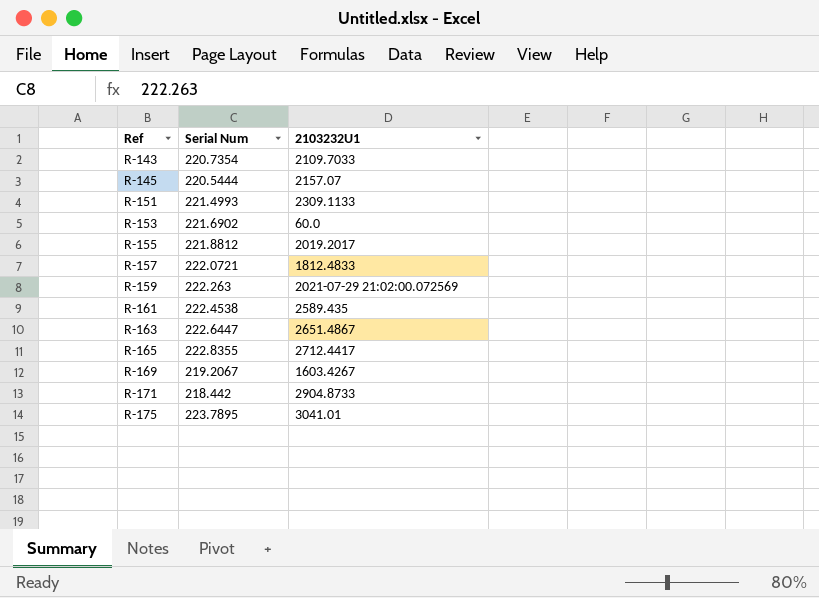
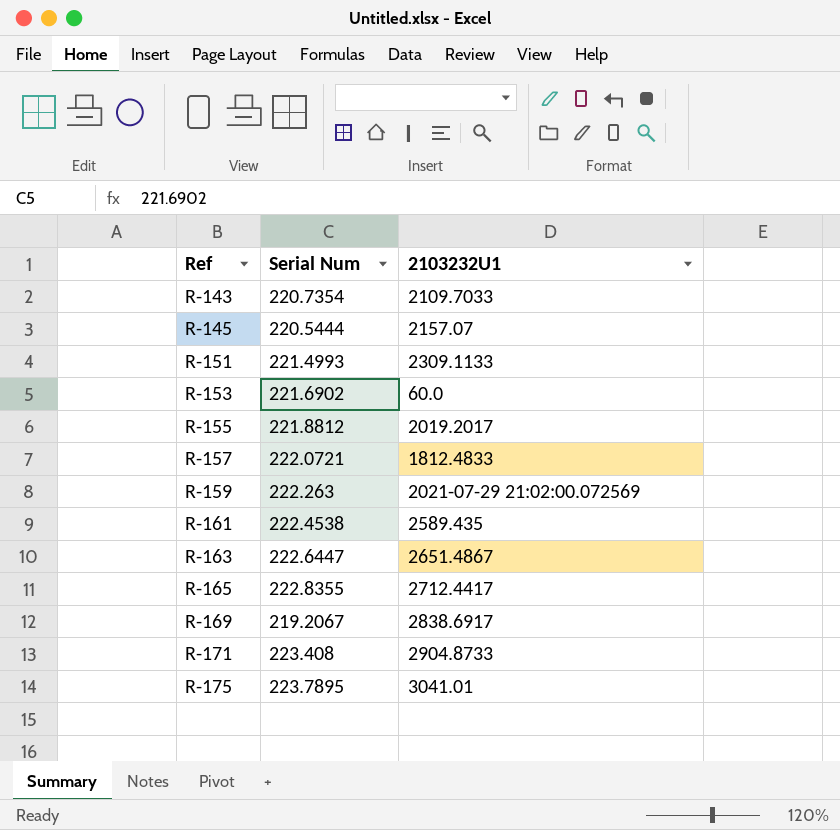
R-169 | 2103232U1: 1603.4267 -> 2838.6917
R-171 | Serial Num: 218.442 -> 223.408

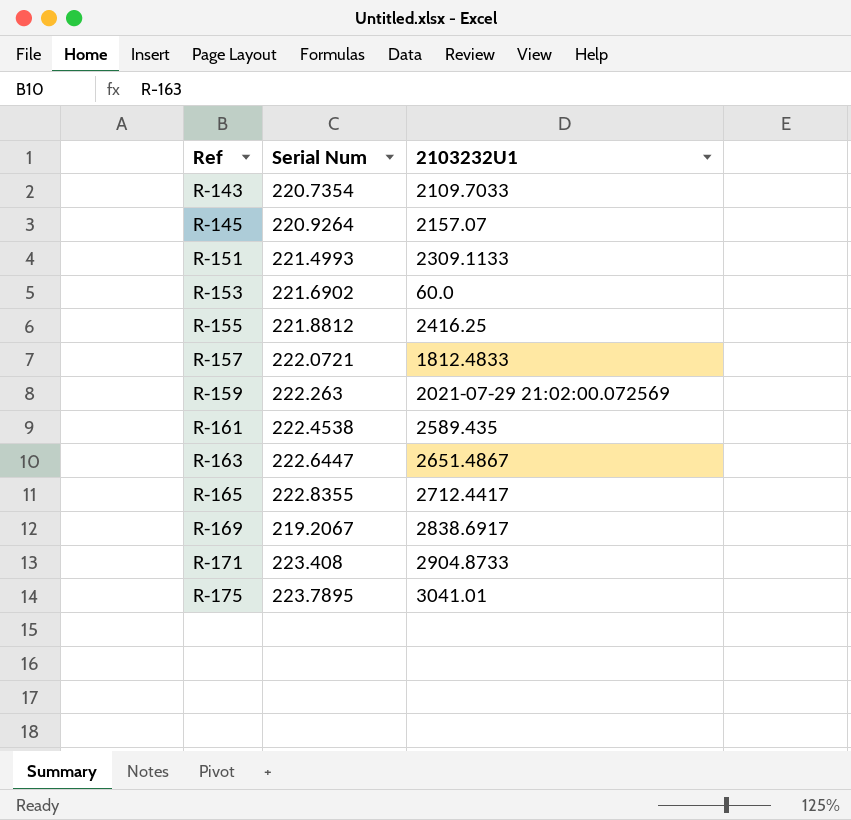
R-145 | Serial Num: 220.5444 -> 220.9264
R-155 | 2103232U1: 2019.2017 -> 2416.25

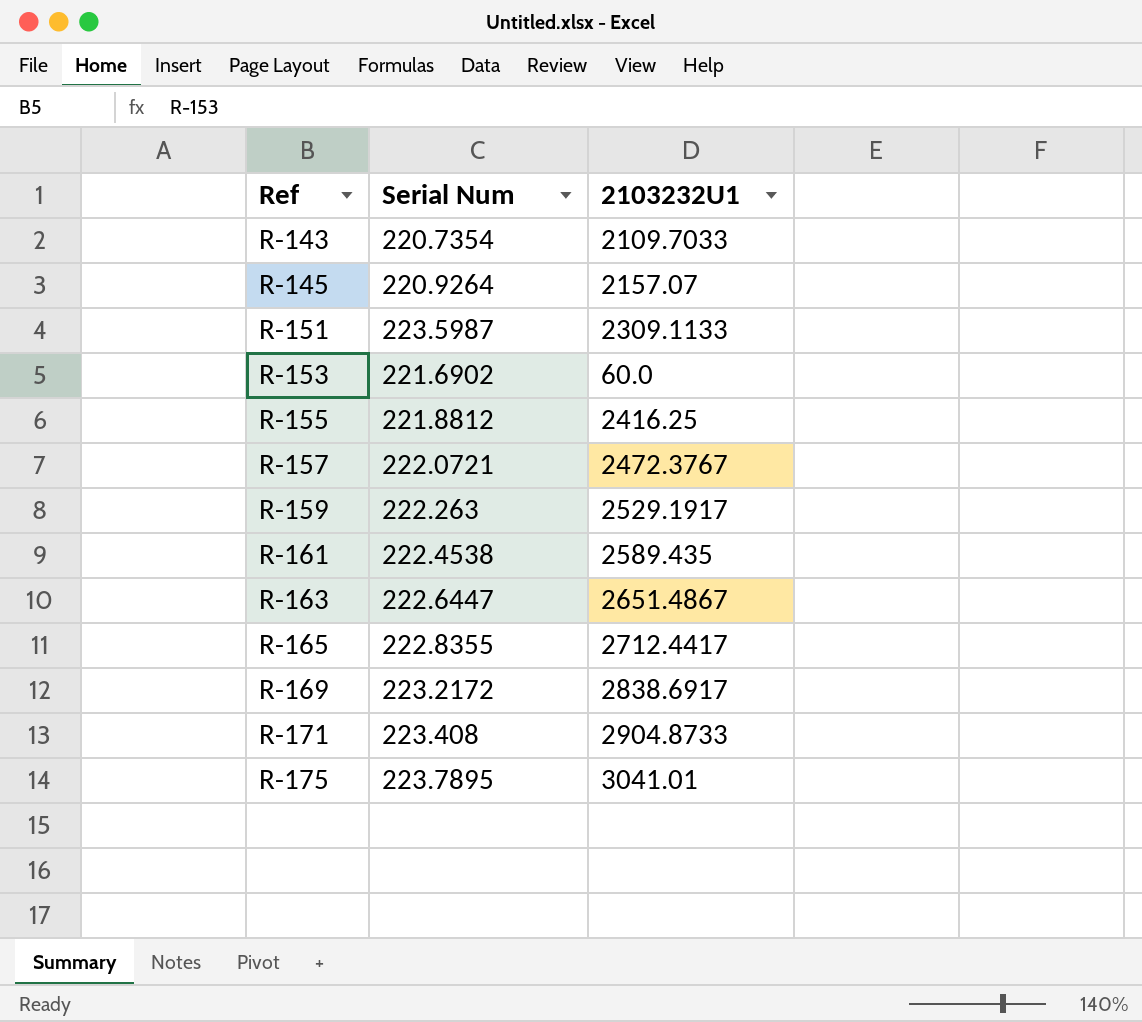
R-151 | Serial Num: 221.4993 -> 223.5987
R-157 | 2103232U1: 1812.4833 -> 2472.3767
R-159 | 2103232U1: 2021-07-29 21:02:00.072569 -> 2529.1917
R-169 | Serial Num: 219.2067 -> 223.2172

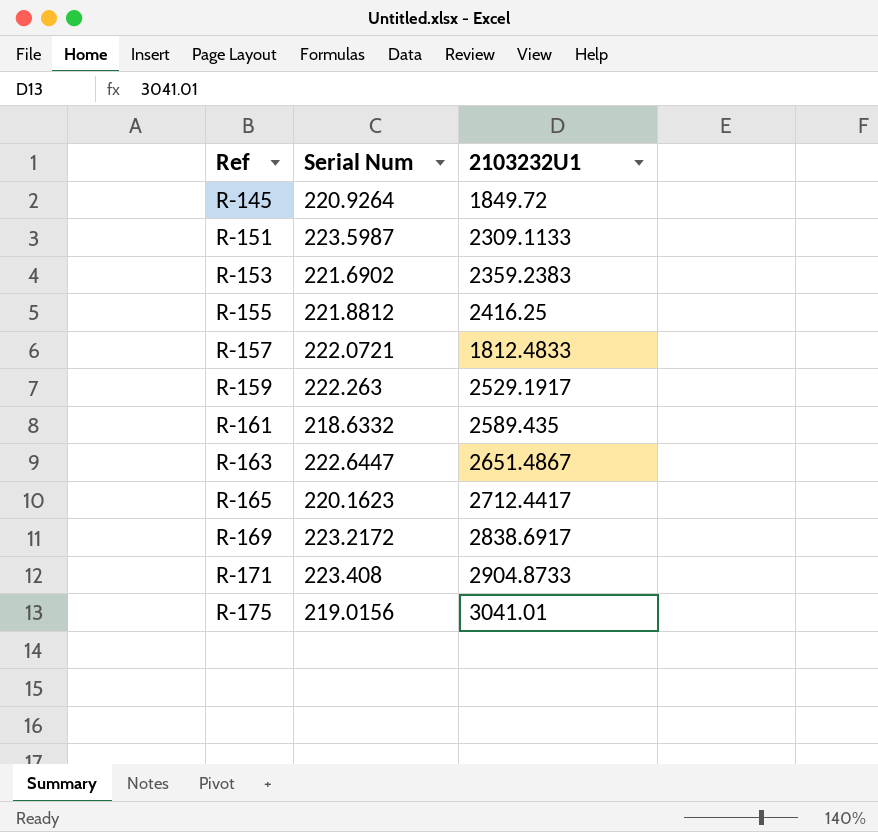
row R-143: 220.7354 | 2109.7033 -> none
R-145 | 2103232U1: 2157.07 -> 1849.72
R-153 | 2103232U1: 60.0 -> 2359.2383
R-157 | 2103232U1: 2472.3767 -> 1812.4833
R-161 | Serial Num: 222.4538 -> 218.6332
R-165 | Serial Num: 222.8355 -> 220.1623
R-175 | Serial Num: 223.7895 -> 219.0156

